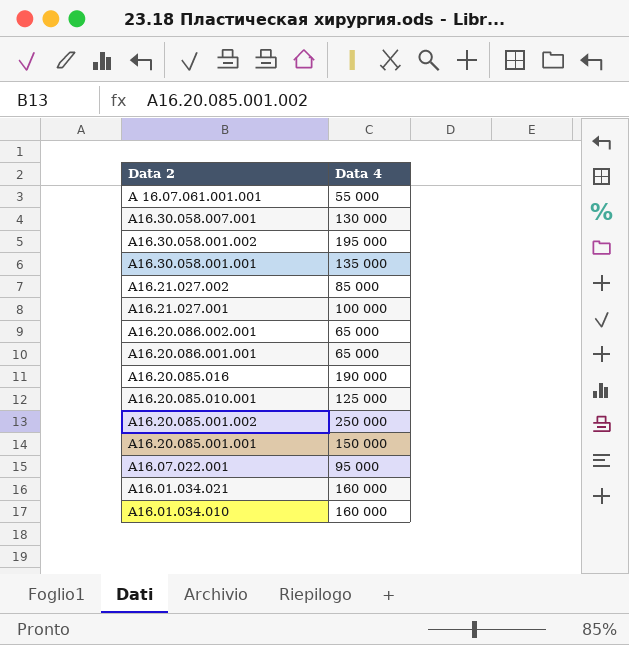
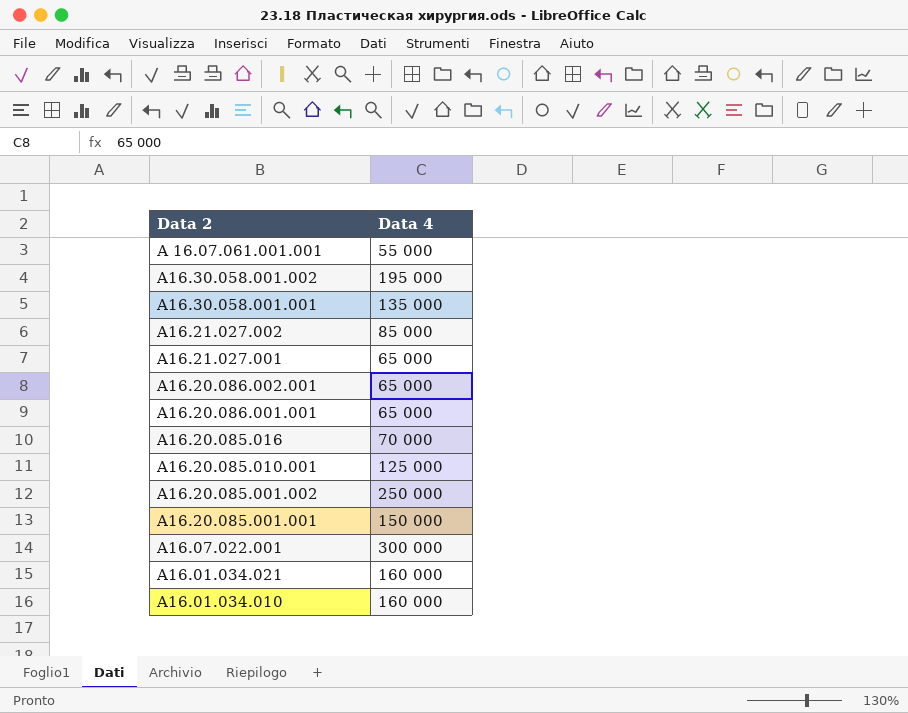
row A16.30.058.007.001: 130 000 -> none
A16.21.027.001 | Data 4: 100 000 -> 65 000
A16.20.085.016 | Data 4: 190 000 -> 70 000
A16.07.022.001 | Data 4: 95 000 -> 300 000

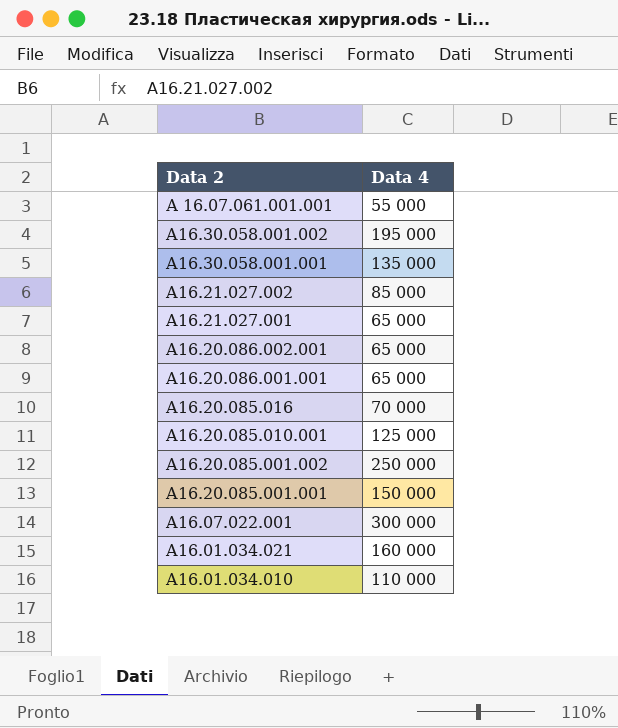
A16.01.034.010 | Data 4: 160 000 -> 110 000

